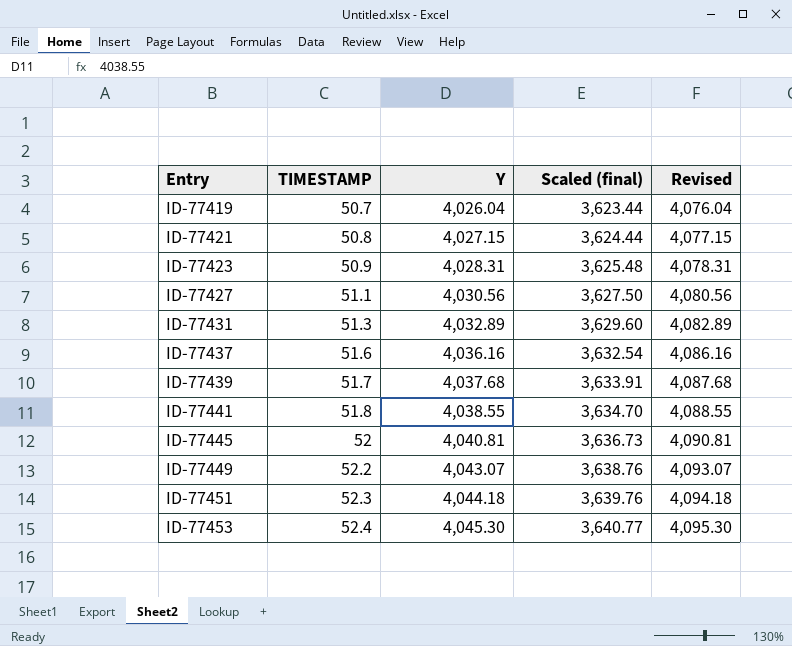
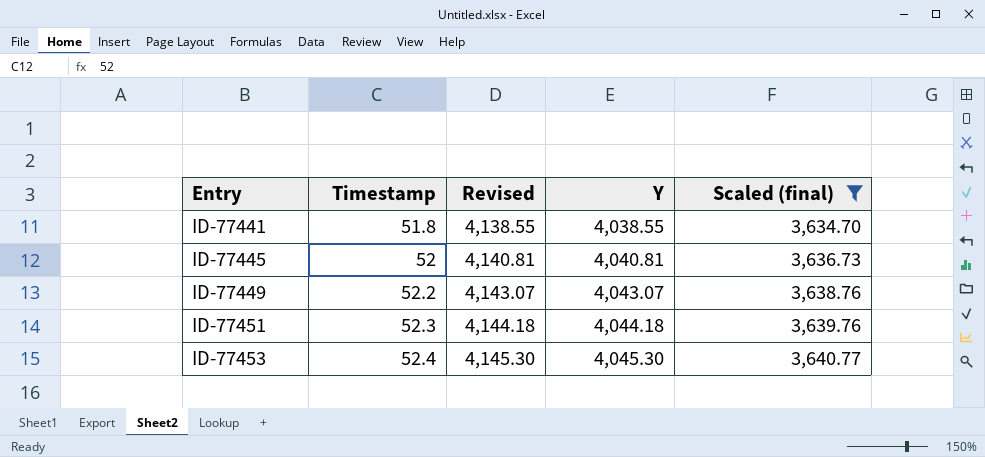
filter: none -> Scaled (final) >= 3,634.70
column name: TIMESTAMP -> Timestamp
column Revised | formula: [Y] + 50 -> [Y] + 100
column Revised | position: 5 -> 3

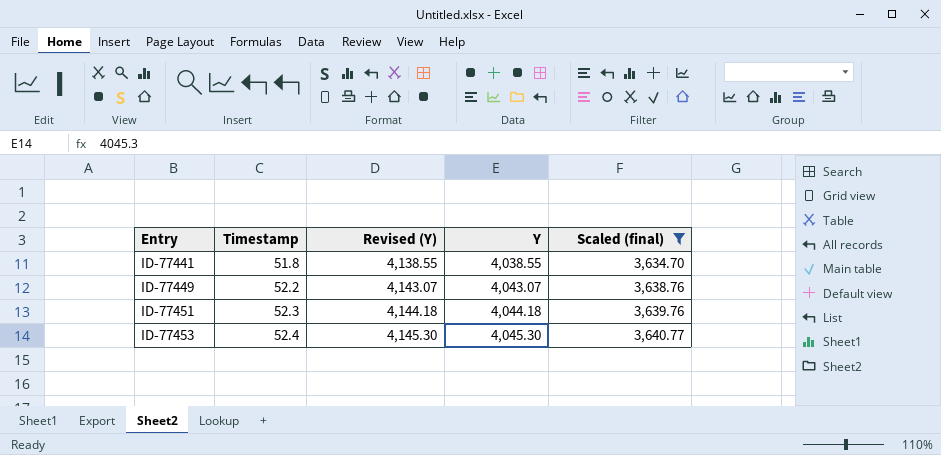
column name: Revised -> Revised (Y)
row ID-77445: 52 | 4,140.81 | 4,040.81 | 3,636.73 -> none

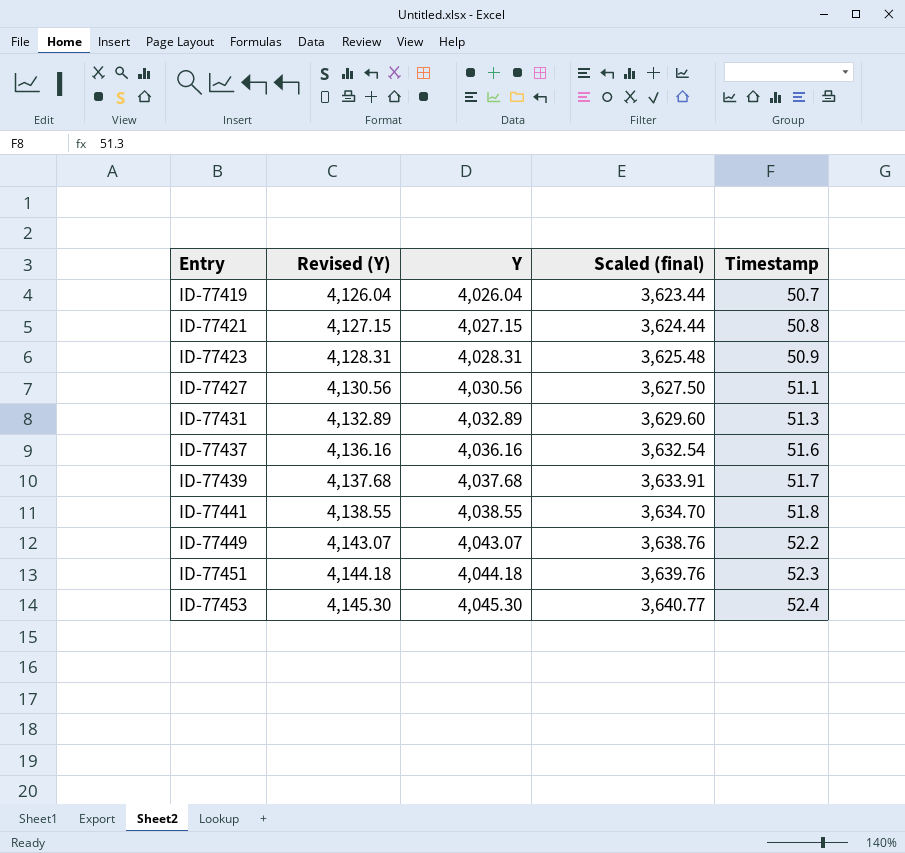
filter: Scaled (final) >= 3,634.70 -> none
column Timestamp | position: 2 -> 5

